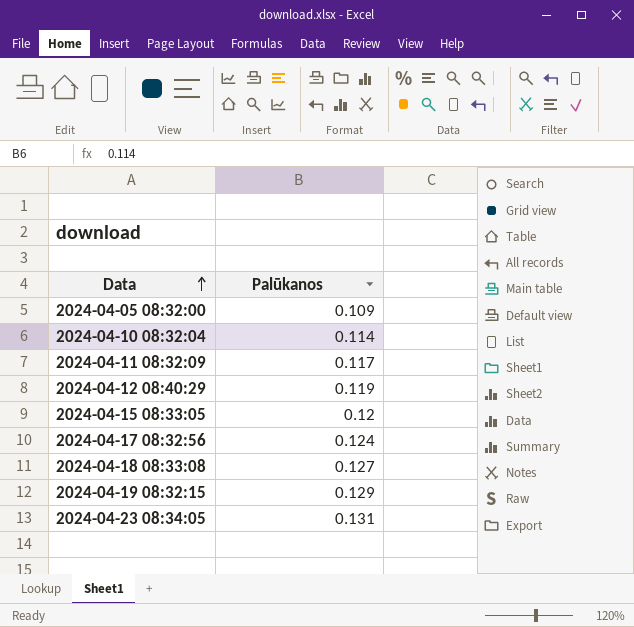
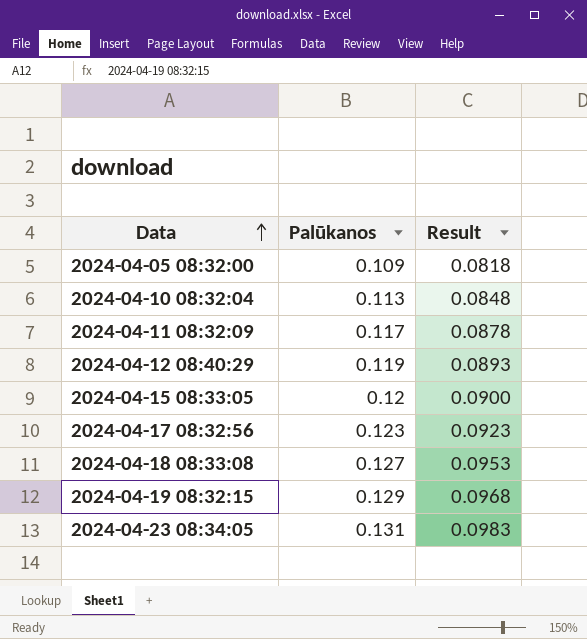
column Result | formula: none -> [Palūkanos] * 0.75
2024-04-10 08:32:04 | Palūkanos: 0.114 -> 0.113
2024-04-17 08:32:56 | Palūkanos: 0.124 -> 0.123

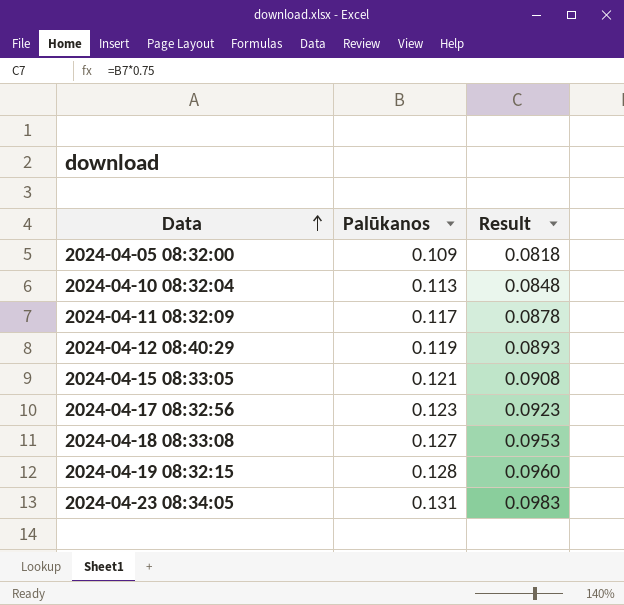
2024-04-15 08:33:05 | Palūkanos: 0.12 -> 0.121
2024-04-15 08:33:05 | Result: 0.0900 -> 0.0908
2024-04-19 08:32:15 | Palūkanos: 0.129 -> 0.128
2024-04-19 08:32:15 | Result: 0.0968 -> 0.0960

